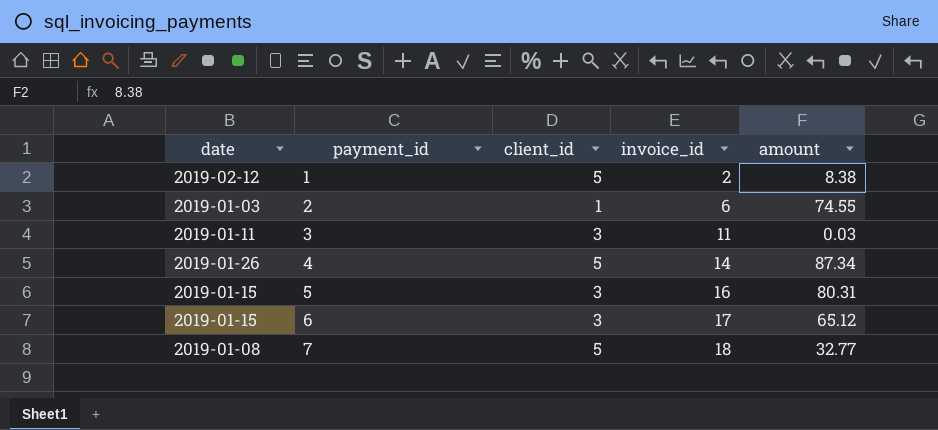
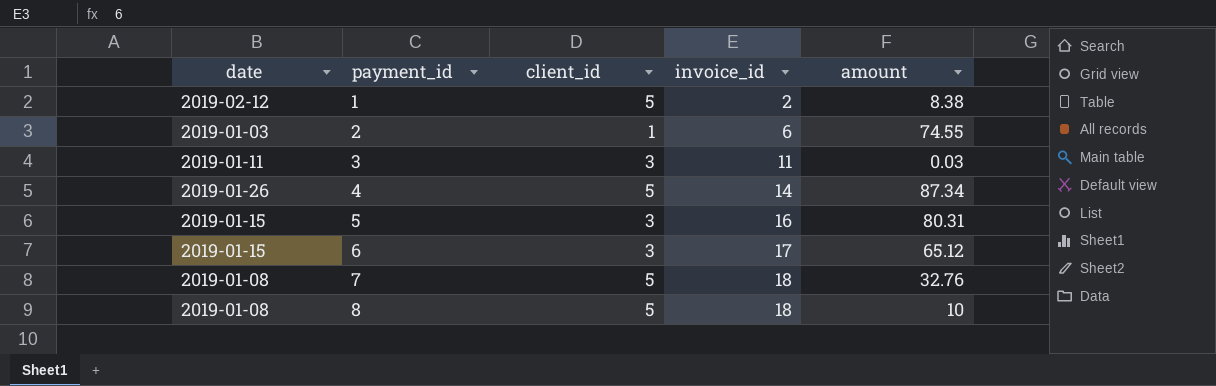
7 | amount: 32.77 -> 32.76
row 8: none -> 2019-01-08 | 5 | 18 | 10

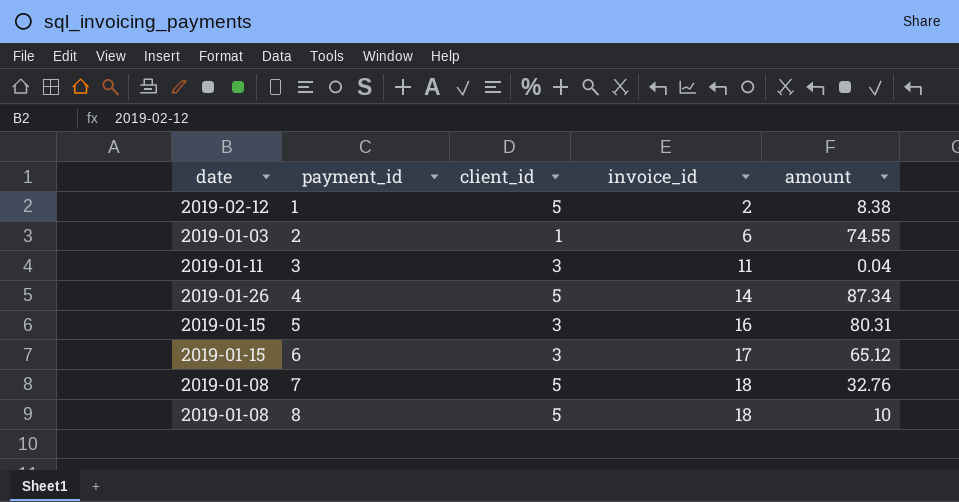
3 | amount: 0.03 -> 0.04

